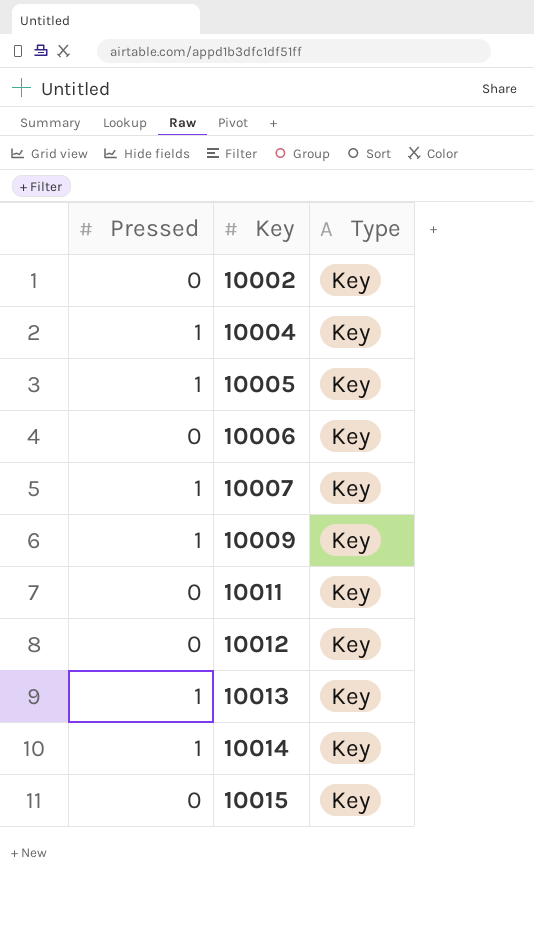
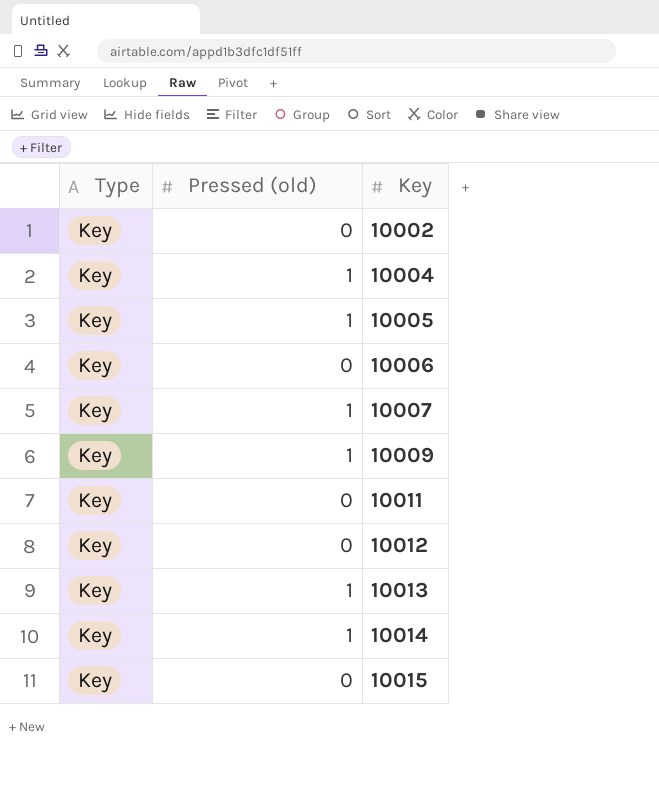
column Type | position: 3 -> 1
column name: Pressed -> Pressed (old)

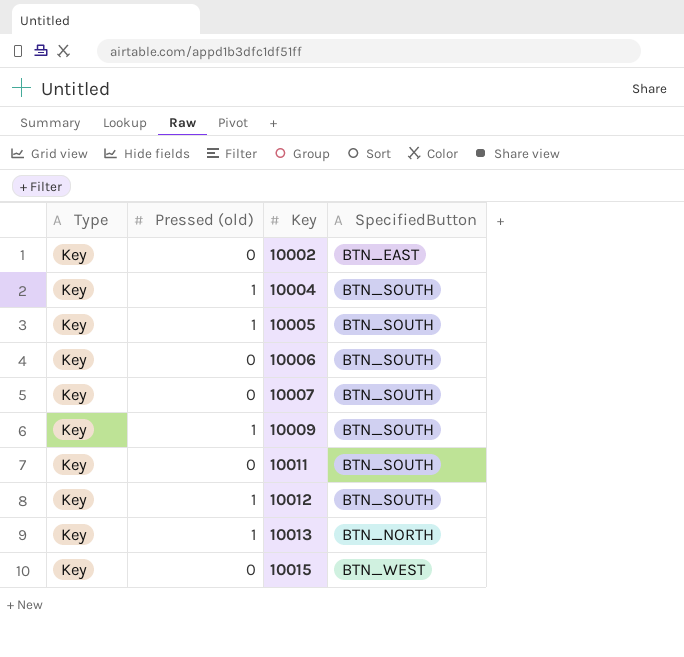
column SpecifiedButton | position: none -> 4
row 10014: Key | 1 -> none
10007 | Pressed (old): 1 -> 0
10012 | Pressed (old): 0 -> 1

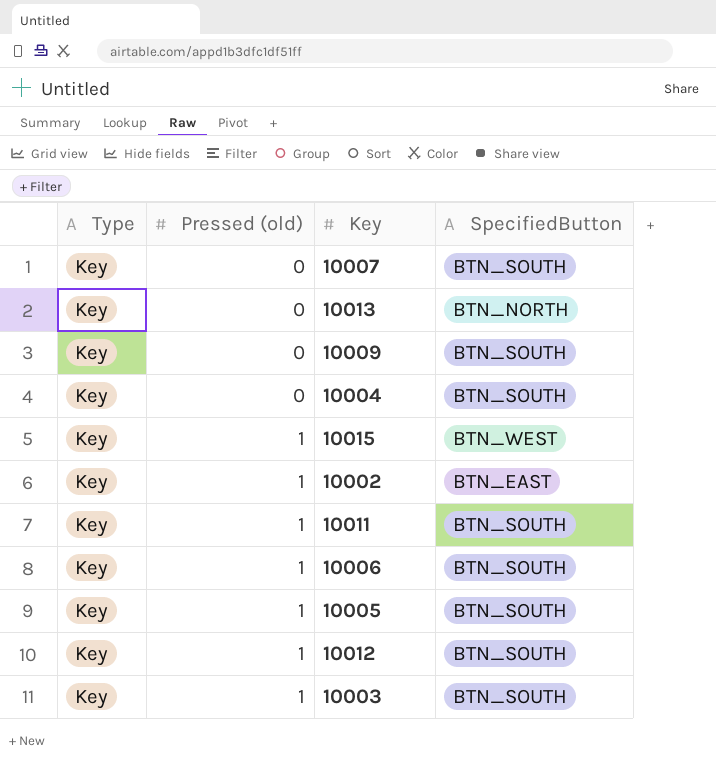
row order: Key ascending -> Pressed (old) ascending
10013 | Pressed (old): 1 -> 0
10009 | Pressed (old): 1 -> 0
10004 | Pressed (old): 1 -> 0
10015 | Pressed (old): 0 -> 1
10002 | Pressed (old): 0 -> 1
10011 | Pressed (old): 0 -> 1
10006 | Pressed (old): 0 -> 1
row 10003: none -> Key | 1 | BTN_SOUTH

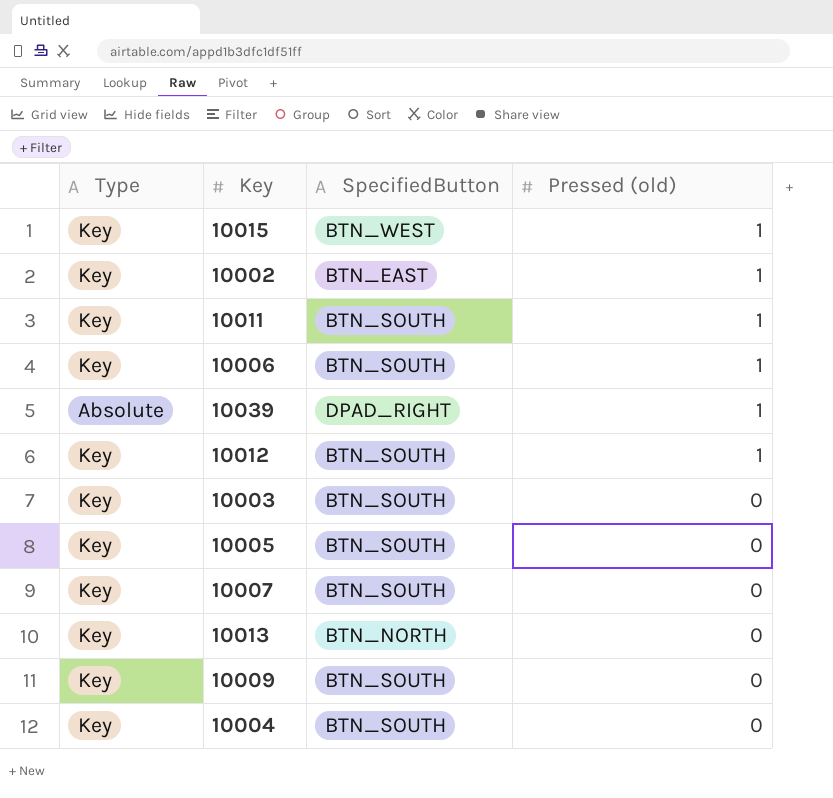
row order: Pressed (old) ascending -> Pressed (old) descending
column Pressed (old) | position: 2 -> 4
row 10039: none -> Absolute | DPAD_RIGHT | 1
10003 | Pressed (old): 1 -> 0
10005 | Pressed (old): 1 -> 0

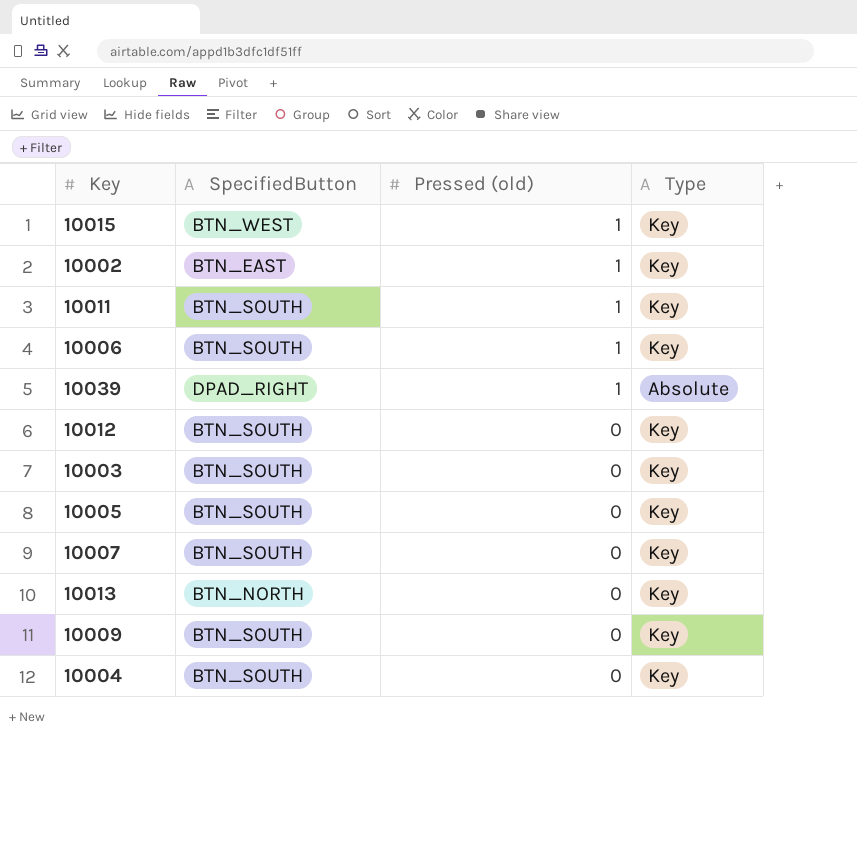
column Type | position: 1 -> 4
10012 | Pressed (old): 1 -> 0

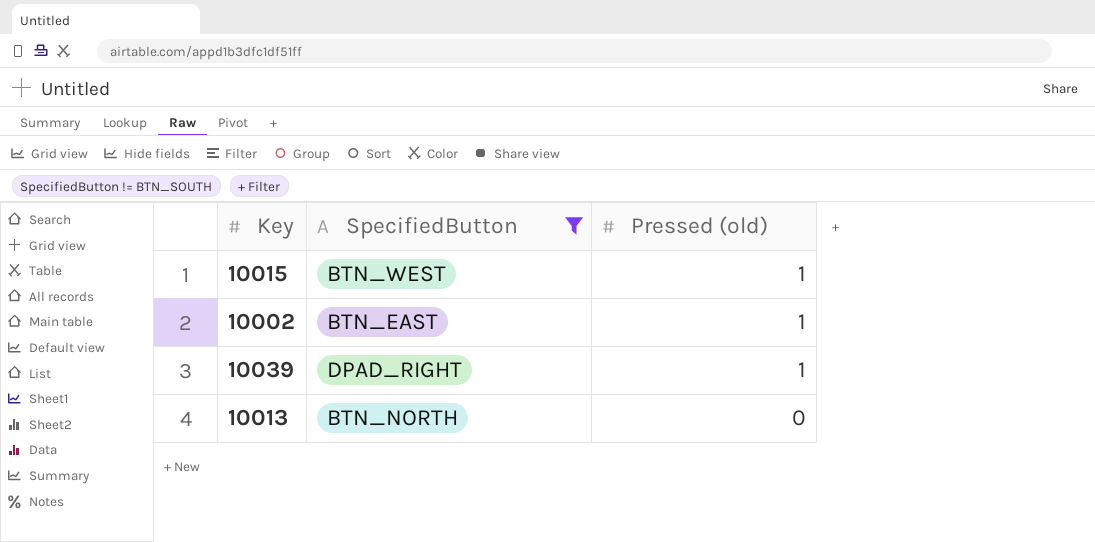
filter: none -> SpecifiedButton != BTN_SOUTH
column Type | position: 4 -> none

